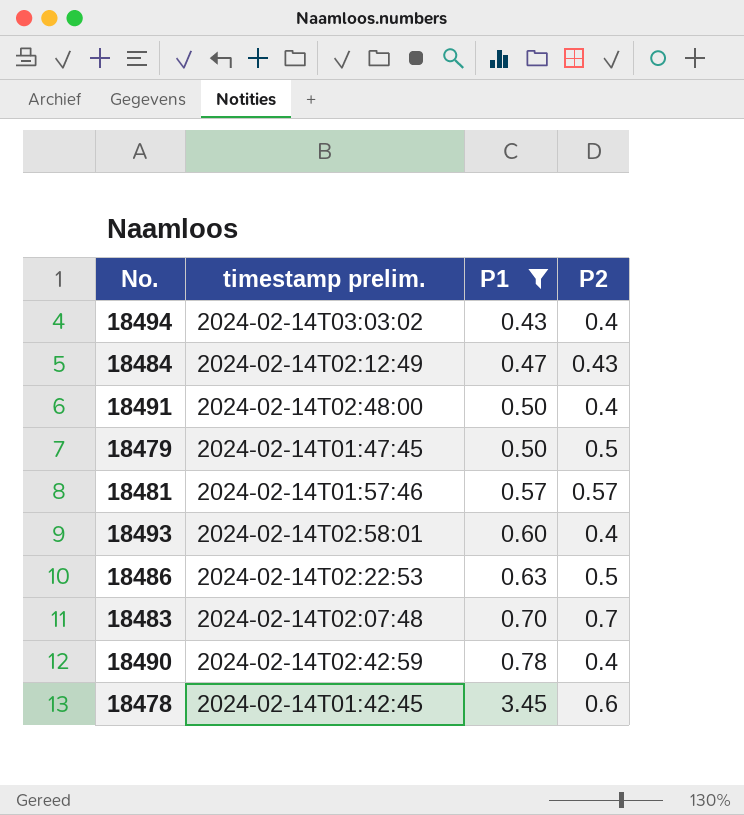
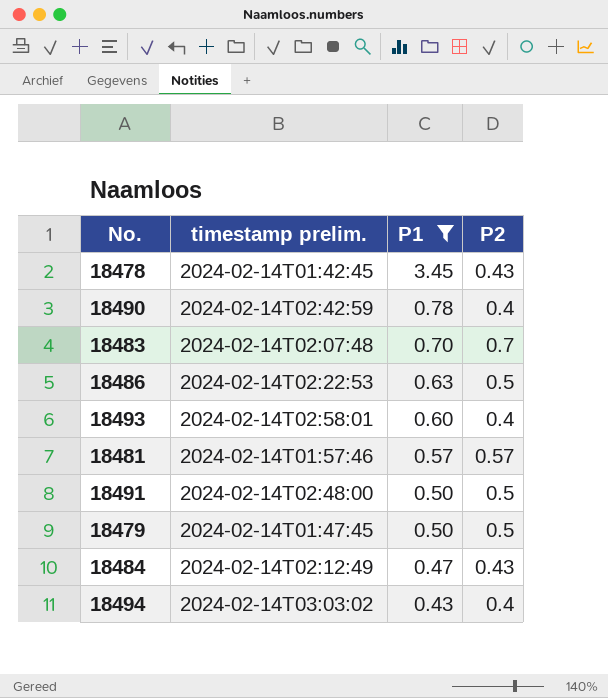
row order: P1 ascending -> P1 descending
18478 | P2: 0.6 -> 0.43
18491 | P2: 0.4 -> 0.5

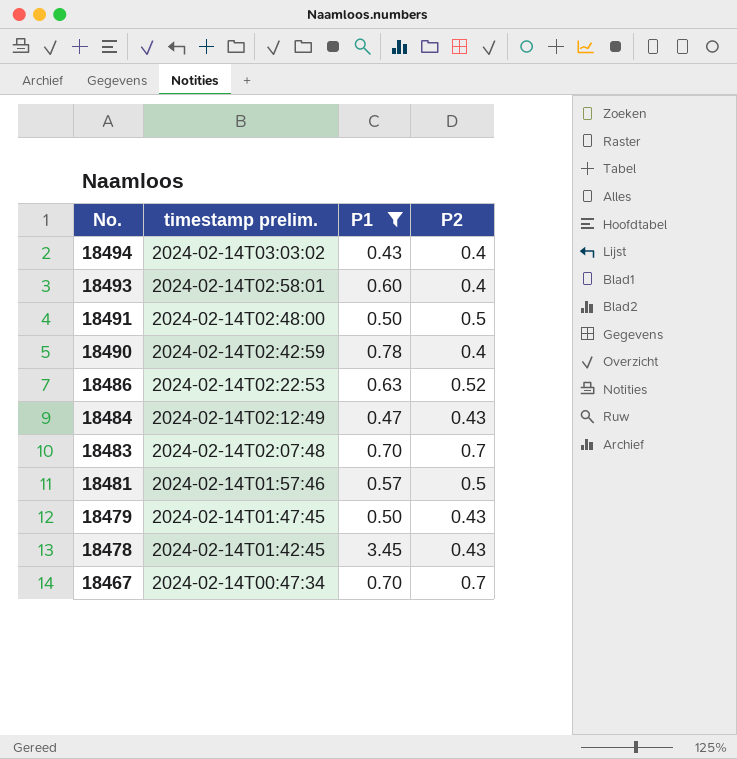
row order: P1 descending -> No. descending
18486 | P2: 0.5 -> 0.52
18481 | P2: 0.57 -> 0.5
18479 | P2: 0.5 -> 0.43
row 18467: none -> 2024-02-14T00:47:34 | 0.70 | 0.7

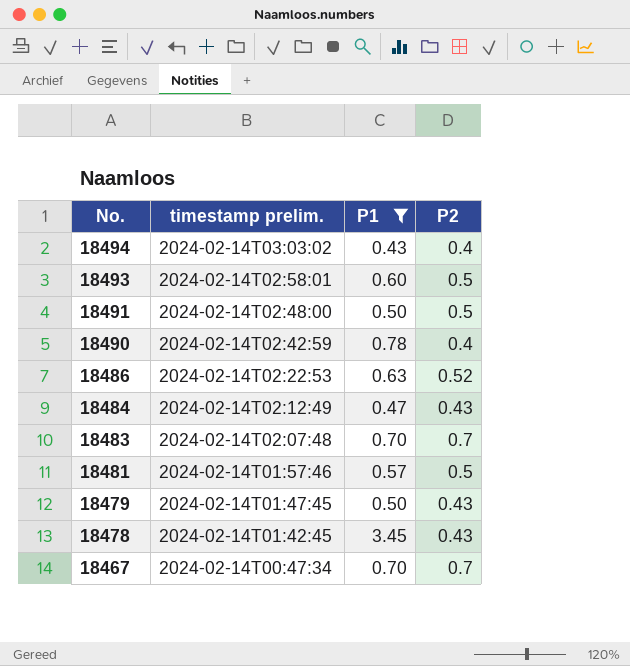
18493 | P2: 0.4 -> 0.5

